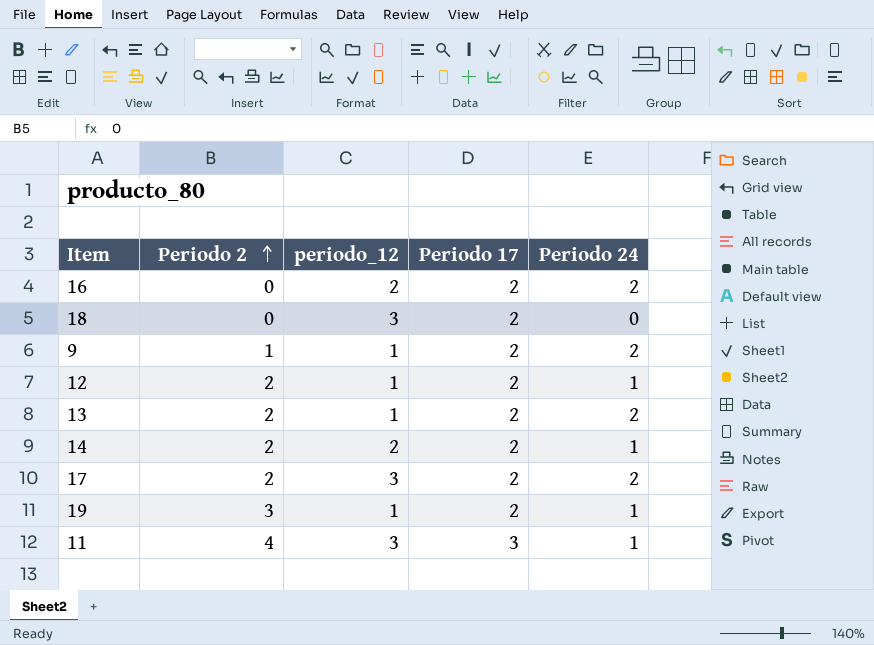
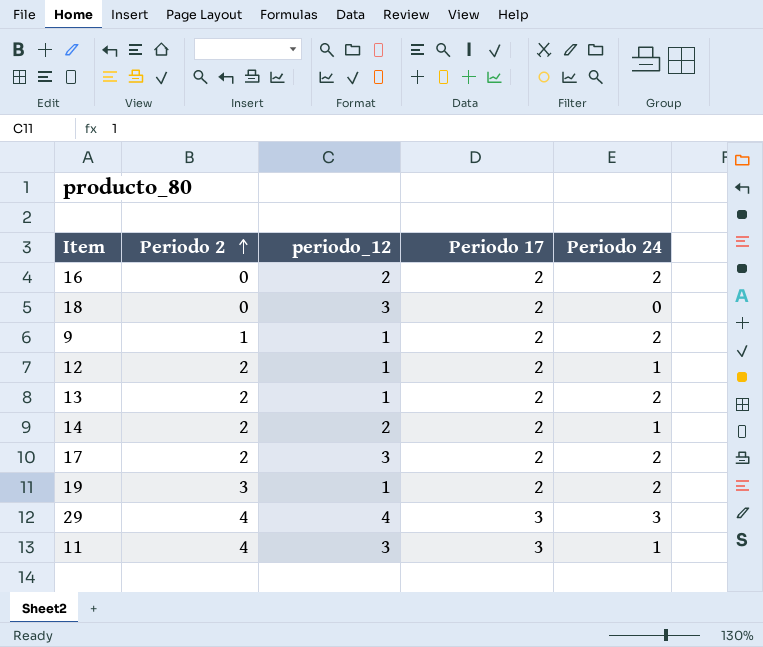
19 | Periodo 24: 1 -> 2
row 29: none -> 4 | 4 | 3 | 3

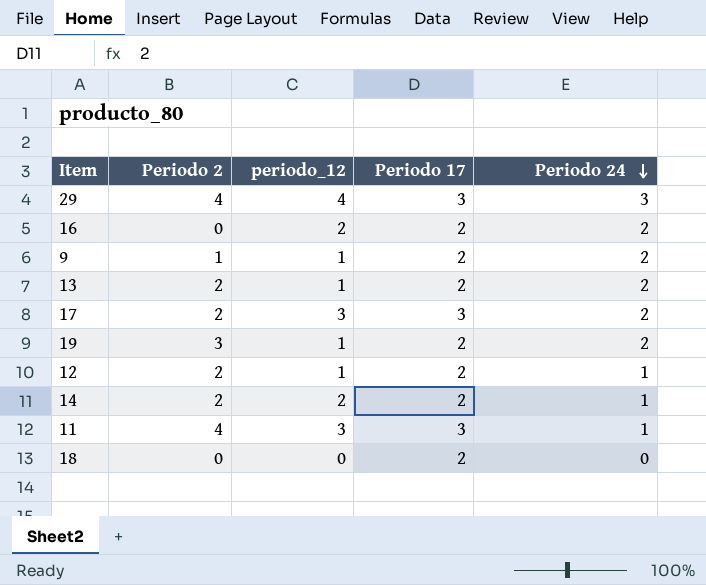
row order: Periodo 2 ascending -> Periodo 24 descending
17 | Periodo 17: 2 -> 3
18 | periodo_12: 3 -> 0

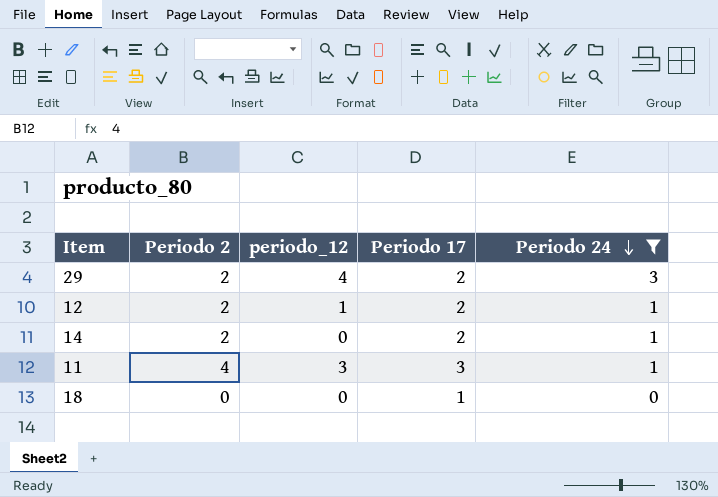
filter: none -> Periodo 24 != 2
29 | Periodo 2: 4 -> 2
29 | Periodo 17: 3 -> 2
14 | periodo_12: 2 -> 0
18 | Periodo 17: 2 -> 1

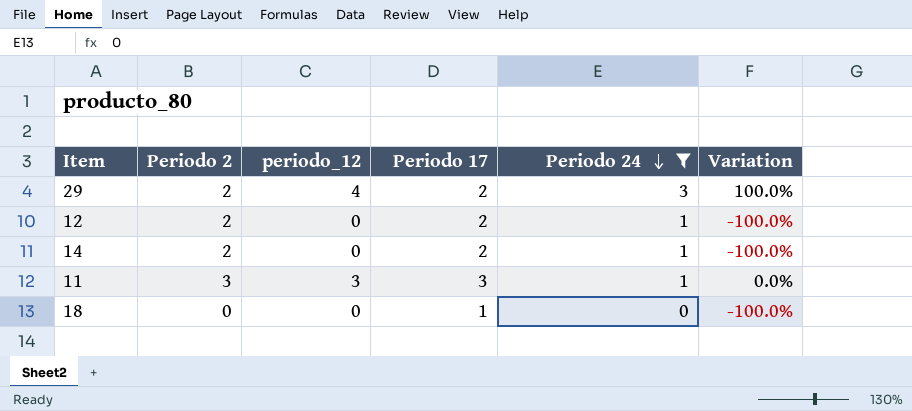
column Variation | formula: none -> ([periodo_12] - [Periodo 17]) / [Periodo 17]
12 | periodo_12: 1 -> 0
11 | Periodo 2: 4 -> 3

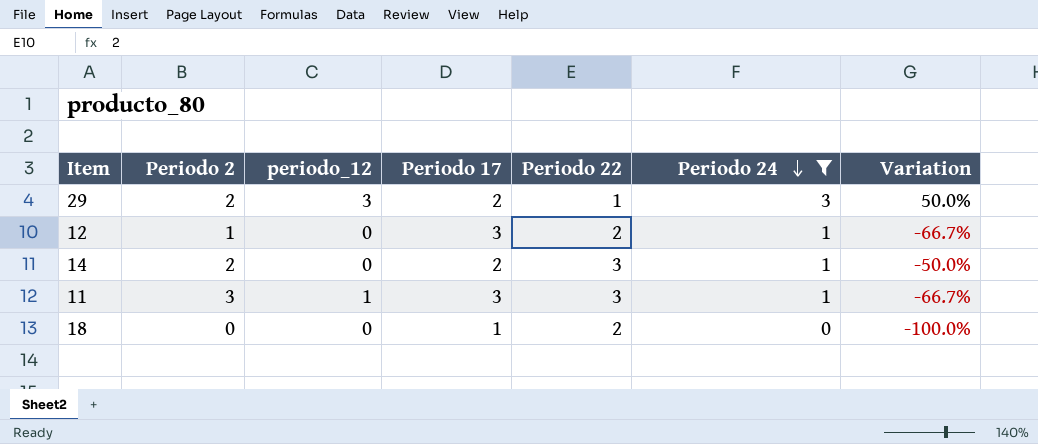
column Periodo 22 | position: none -> 5
column Variation | formula: ([periodo_12] - [Periodo 17]) / [Periodo 17] -> ([Periodo 24] - [Periodo 17]) / [Periodo 17]
29 | periodo_12: 4 -> 3
12 | Periodo 2: 2 -> 1
12 | Periodo 17: 2 -> 3
11 | periodo_12: 3 -> 1

